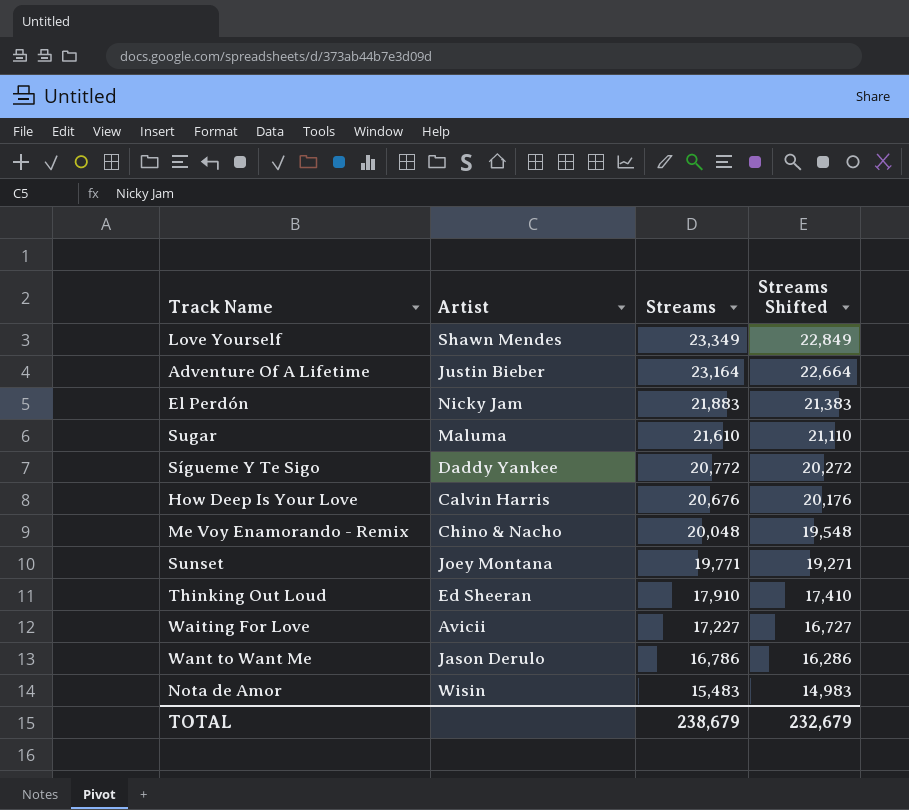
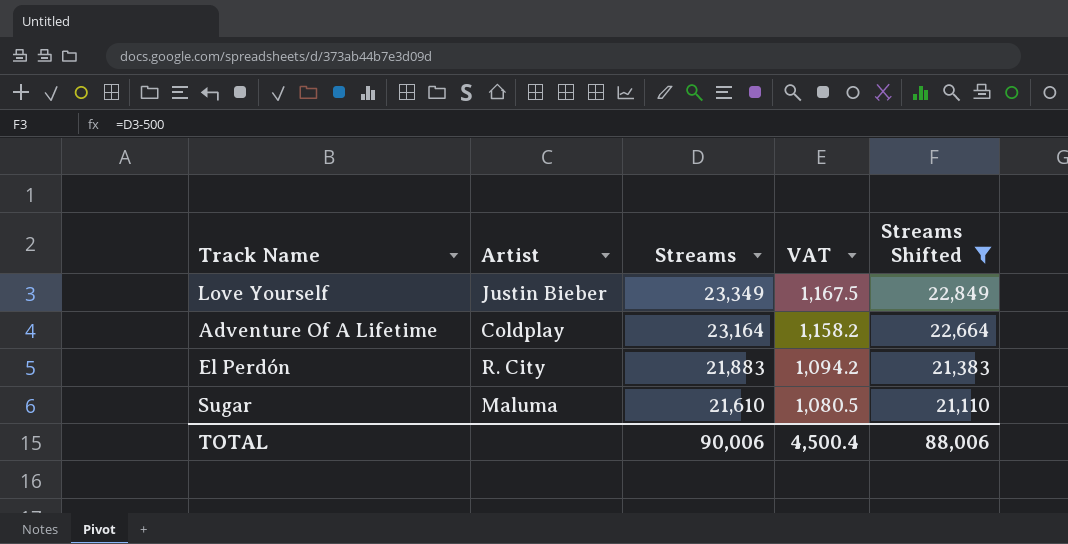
filter: none -> Streams Shifted >= 21,110
column VAT | formula: none -> [Streams] * 0.05
Love Yourself | Artist: Shawn Mendes -> Justin Bieber
Adventure Of A Lifetime | Artist: Justin Bieber -> Coldplay
El Perdón | Artist: Nicky Jam -> R. City
TOTAL | Streams: 238,679 -> 90,006
TOTAL | Streams Shifted: 232,679 -> 88,006

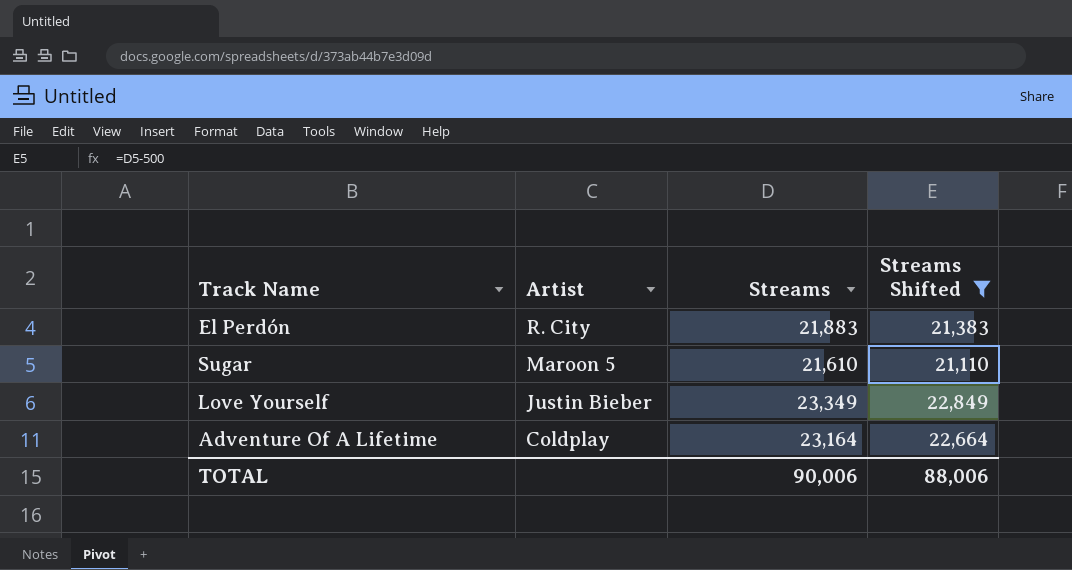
row order: Streams descending -> Artist descending
column VAT | formula: [Streams] * 0.05 -> none
Sugar | Artist: Maluma -> Maroon 5

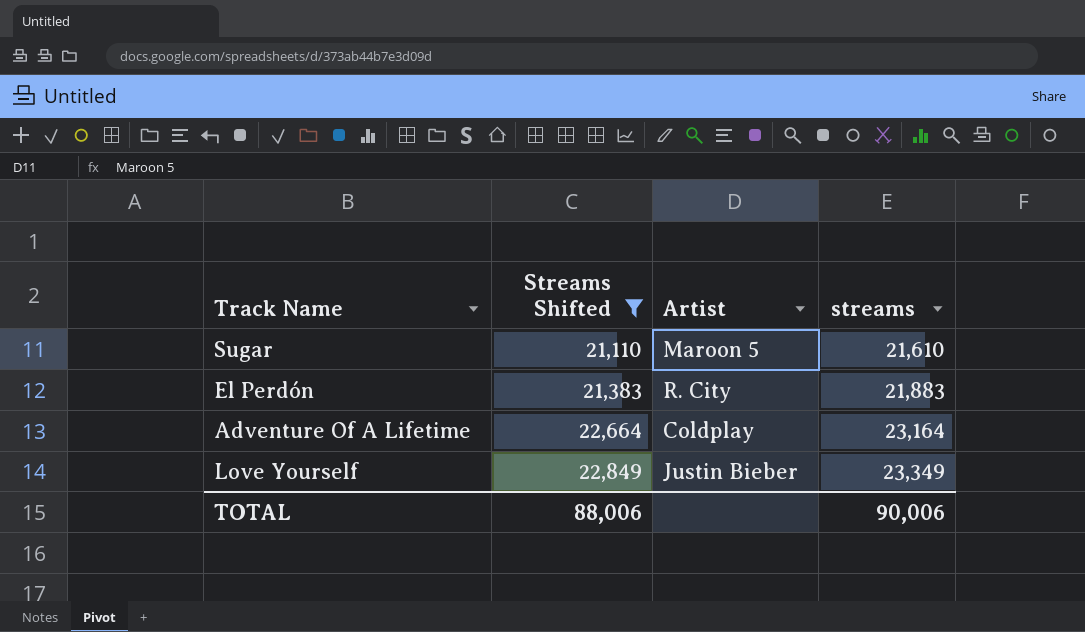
row order: Artist descending -> Streams Shifted ascending
column Streams Shifted | position: 4 -> 2
column name: Streams -> streams

